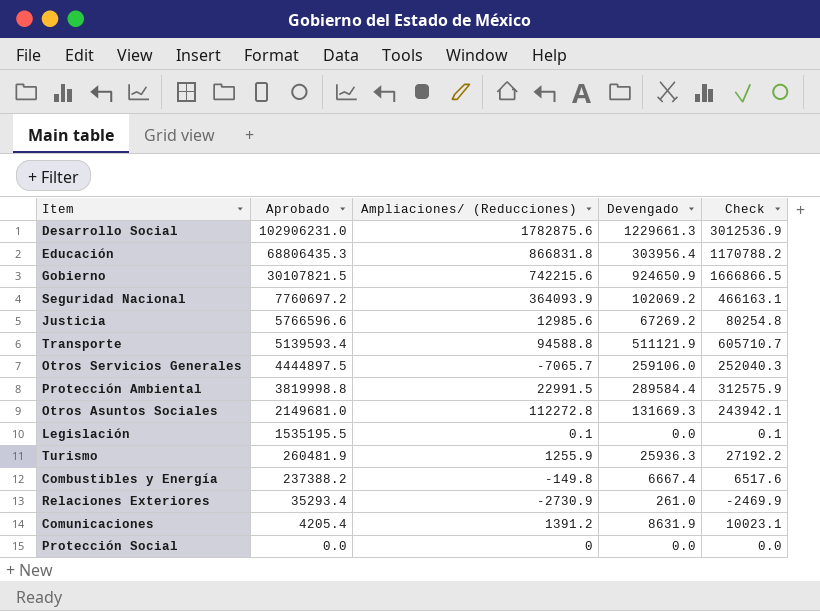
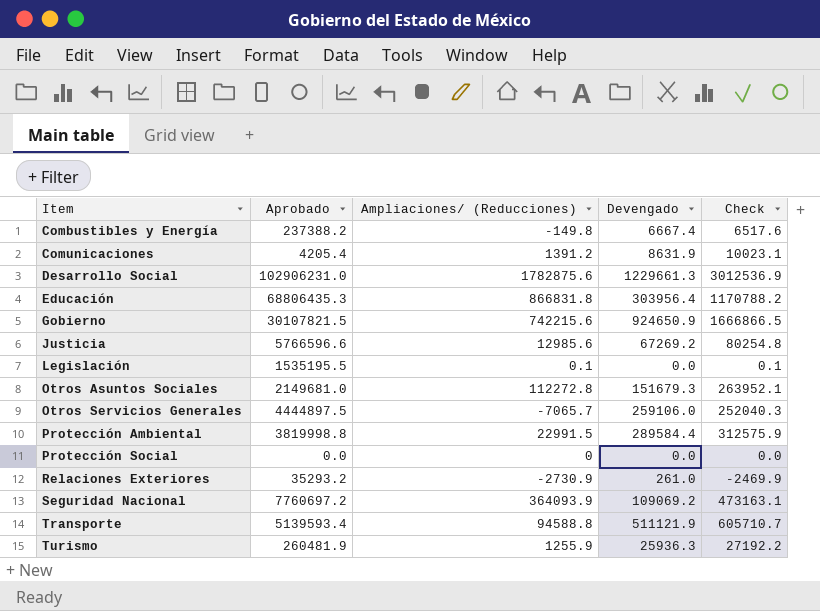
row order: Aprobado descending -> Item ascending
Otros Asuntos Sociales | Devengado: 131669.3 -> 151679.3
Otros Asuntos Sociales | Check: 243942.1 -> 263952.1
Relaciones Exteriores | Aprobado: 35293.4 -> 35293.2
Seguridad Nacional | Devengado: 102069.2 -> 109069.2
Seguridad Nacional | Check: 466163.1 -> 473163.1

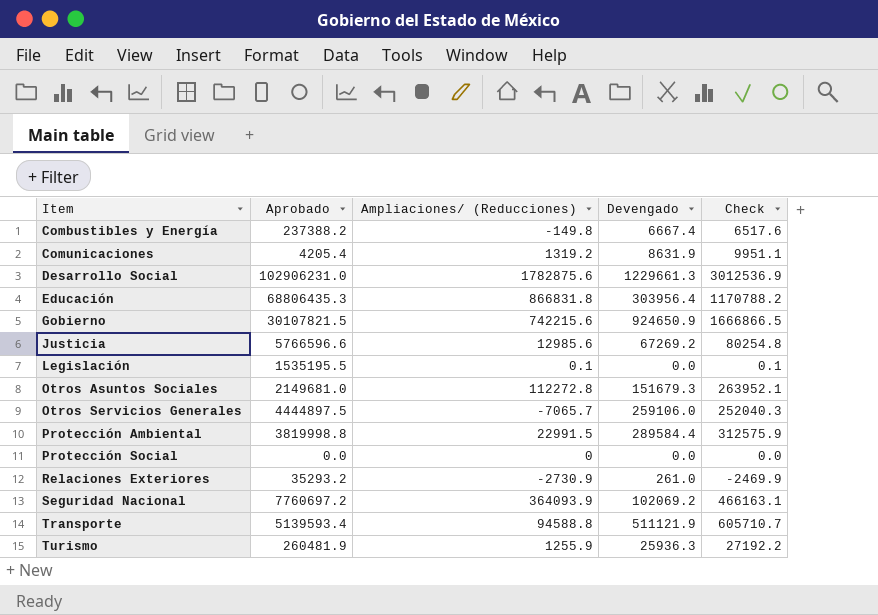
Comunicaciones | Ampliaciones/ (Reducciones): 1391.2 -> 1319.2
Comunicaciones | Check: 10023.1 -> 9951.1
Seguridad Nacional | Devengado: 109069.2 -> 102069.2
Seguridad Nacional | Check: 473163.1 -> 466163.1

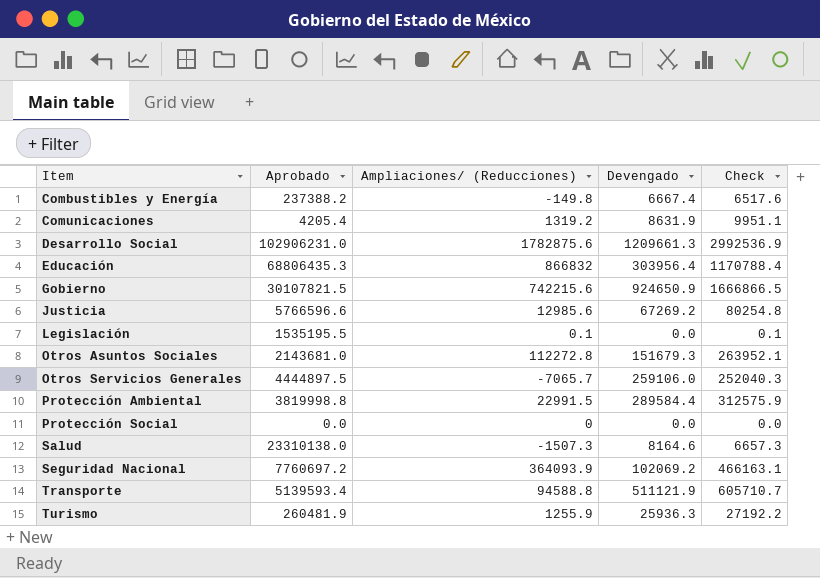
row Relaciones Exteriores: 35293.2 | -2730.9 | 261.0 | -2469.9 -> none
Desarrollo Social | Devengado: 1229661.3 -> 1209661.3
Desarrollo Social | Check: 3012536.9 -> 2992536.9
Educación | Ampliaciones/ (Reducciones): 866831.8 -> 866832
Educación | Check: 1170788.2 -> 1170788.4
Otros Asuntos Sociales | Aprobado: 2149681.0 -> 2143681.0
row Salud: none -> 23310138.0 | -1507.3 | 8164.6 | 6657.3

